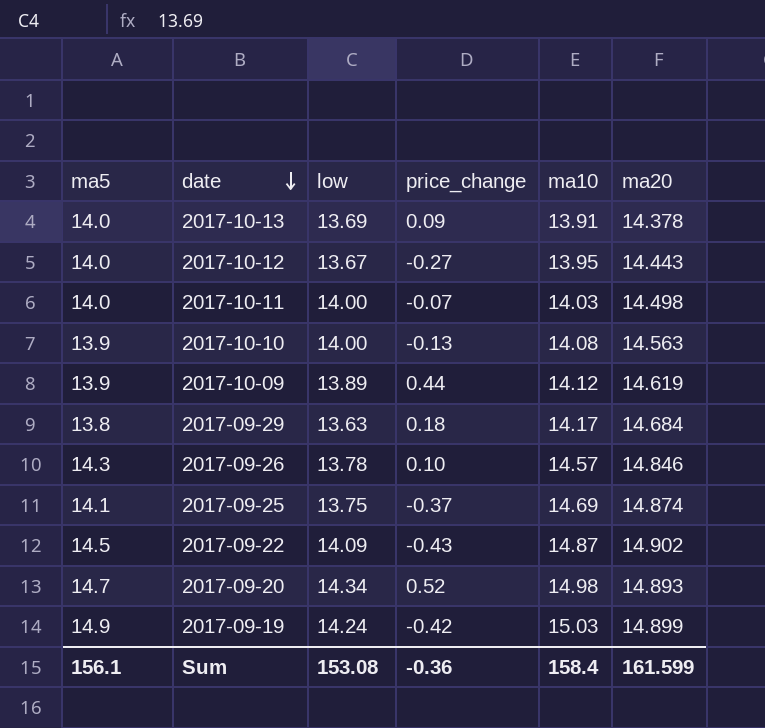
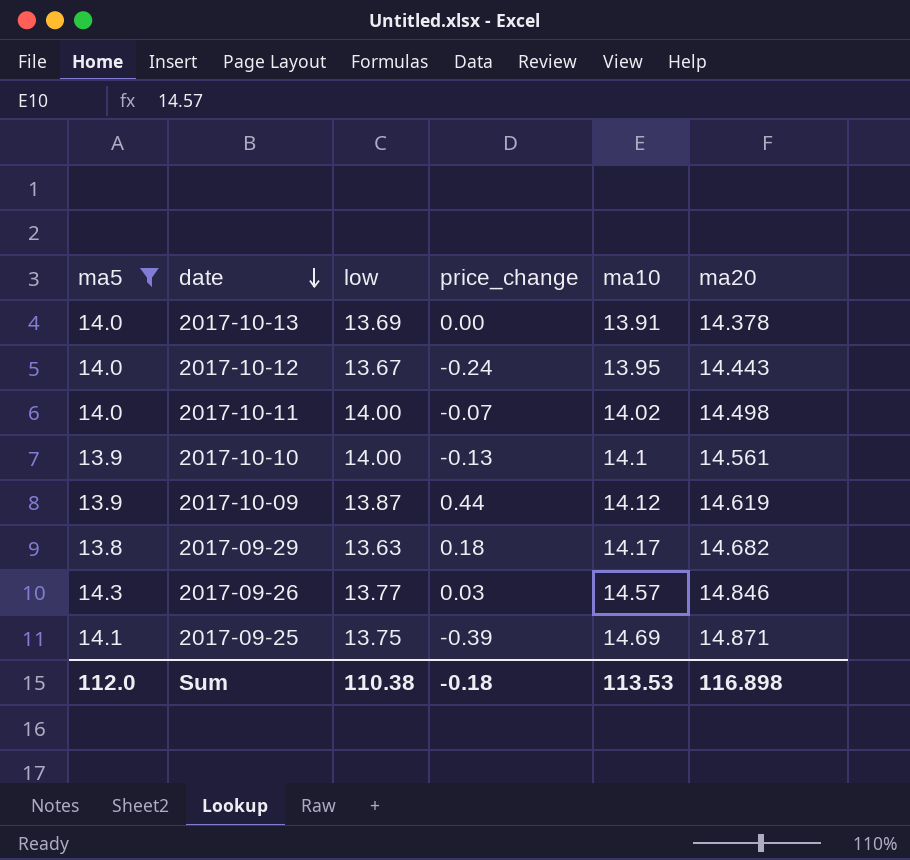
filter: none -> ma5 <= 14.3
2017-10-13 | price_change: 0.09 -> 0.00
2017-10-12 | price_change: -0.27 -> -0.24
2017-10-11 | ma10: 14.03 -> 14.02
2017-10-10 | ma10: 14.08 -> 14.1
2017-10-10 | ma20: 14.563 -> 14.561
2017-10-09 | low: 13.89 -> 13.87
2017-09-29 | ma20: 14.684 -> 14.682
2017-09-26 | low: 13.78 -> 13.77
2017-09-26 | price_change: 0.10 -> 0.03
2017-09-25 | price_change: -0.37 -> -0.39
2017-09-25 | ma20: 14.874 -> 14.871
Sum | ma5: 156.1 -> 112.0
Sum | low: 153.08 -> 110.38
Sum | price_change: -0.36 -> -0.18
Sum | ma10: 158.4 -> 113.53
Sum | ma20: 161.599 -> 116.898

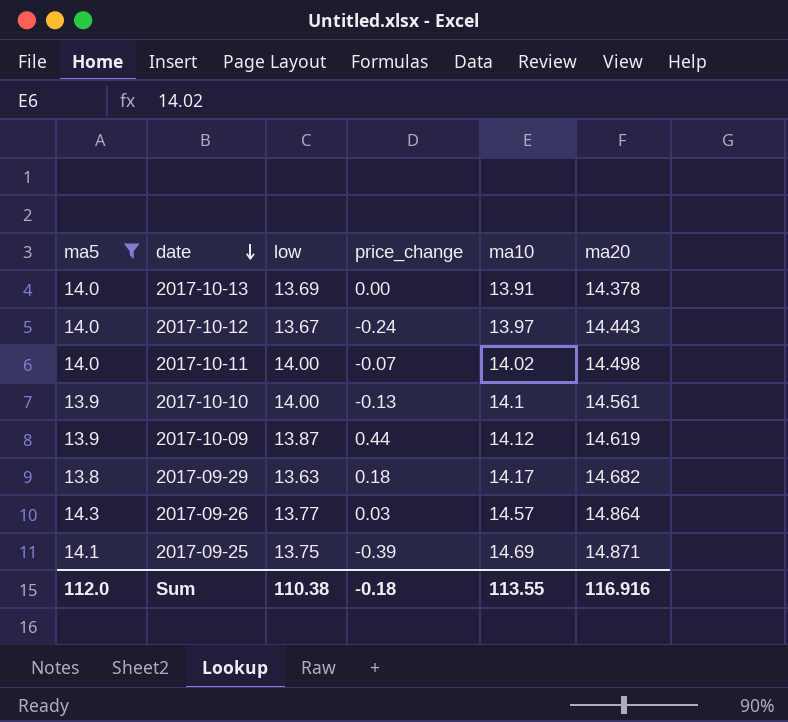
2017-10-12 | ma10: 13.95 -> 13.97
2017-09-26 | ma20: 14.846 -> 14.864
Sum | ma10: 113.53 -> 113.55
Sum | ma20: 116.898 -> 116.916

